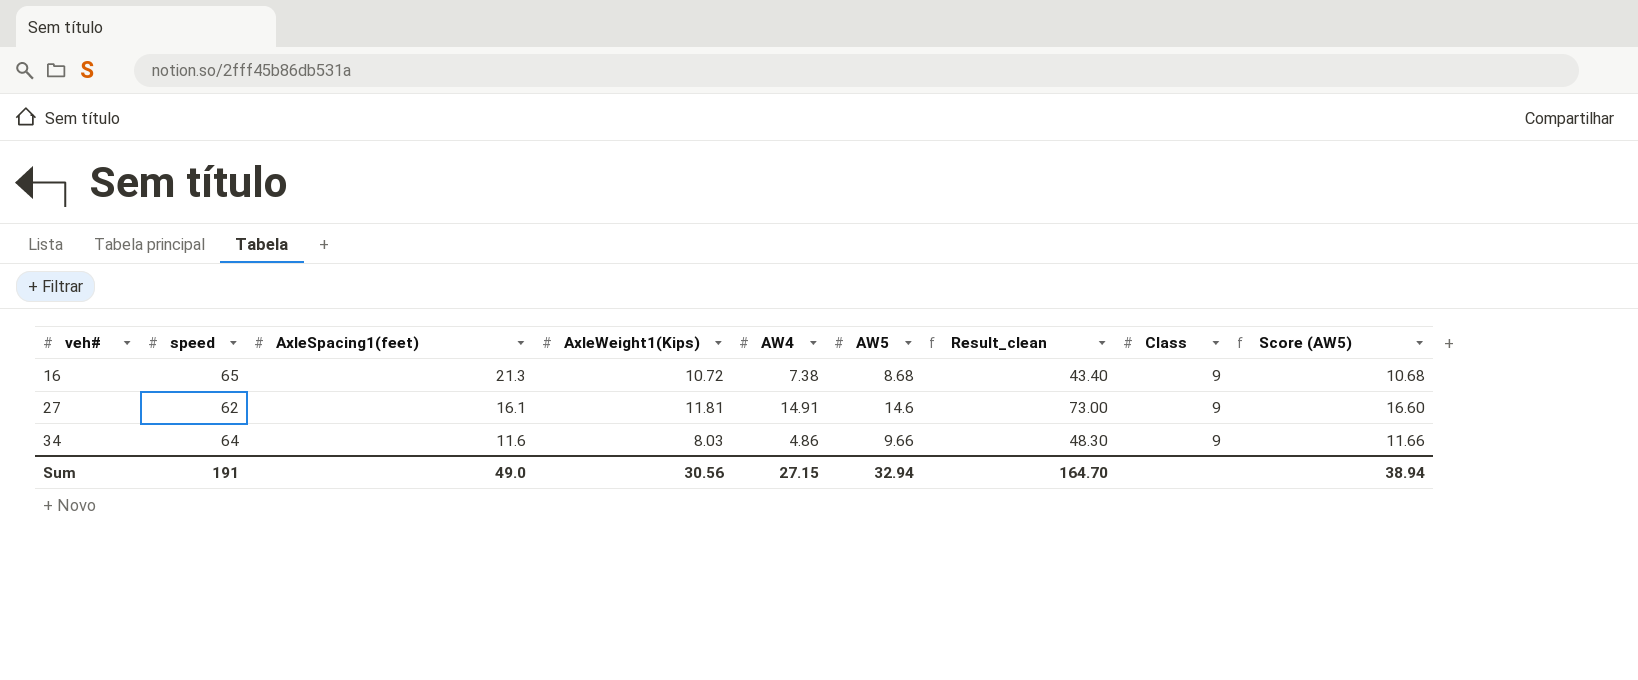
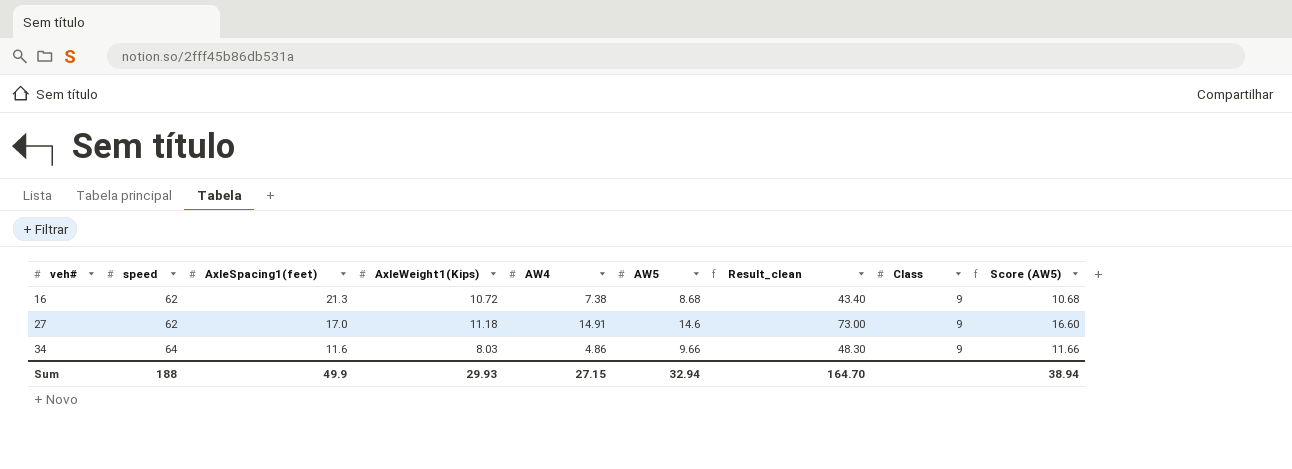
16 | speed: 65 -> 62
27 | AxleSpacing1(feet): 16.1 -> 17.0
27 | AxleWeight1(Kips): 11.81 -> 11.18
Sum | speed: 191 -> 188
Sum | AxleSpacing1(feet): 49.0 -> 49.9
Sum | AxleWeight1(Kips): 30.56 -> 29.93

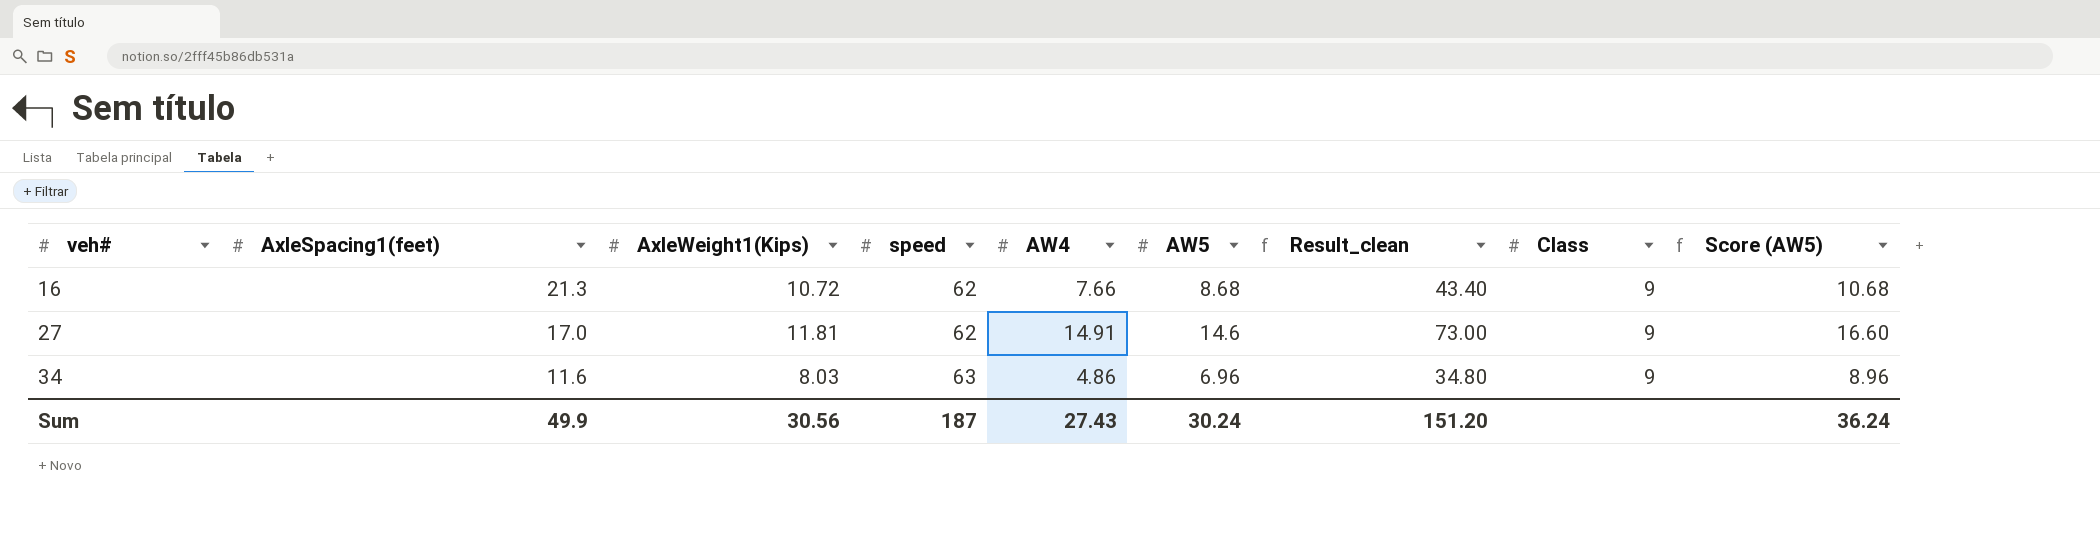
column speed | position: 2 -> 4
16 | AW4: 7.38 -> 7.66
27 | AxleWeight1(Kips): 11.18 -> 11.81
34 | speed: 64 -> 63
34 | AW5: 9.66 -> 6.96
34 | Result_clean: 48.30 -> 34.80
34 | Score (AW5): 11.66 -> 8.96
Sum | AxleWeight1(Kips): 29.93 -> 30.56
Sum | speed: 188 -> 187
Sum | AW4: 27.15 -> 27.43
Sum | AW5: 32.94 -> 30.24
Sum | Result_clean: 164.70 -> 151.20
Sum | Score (AW5): 38.94 -> 36.24

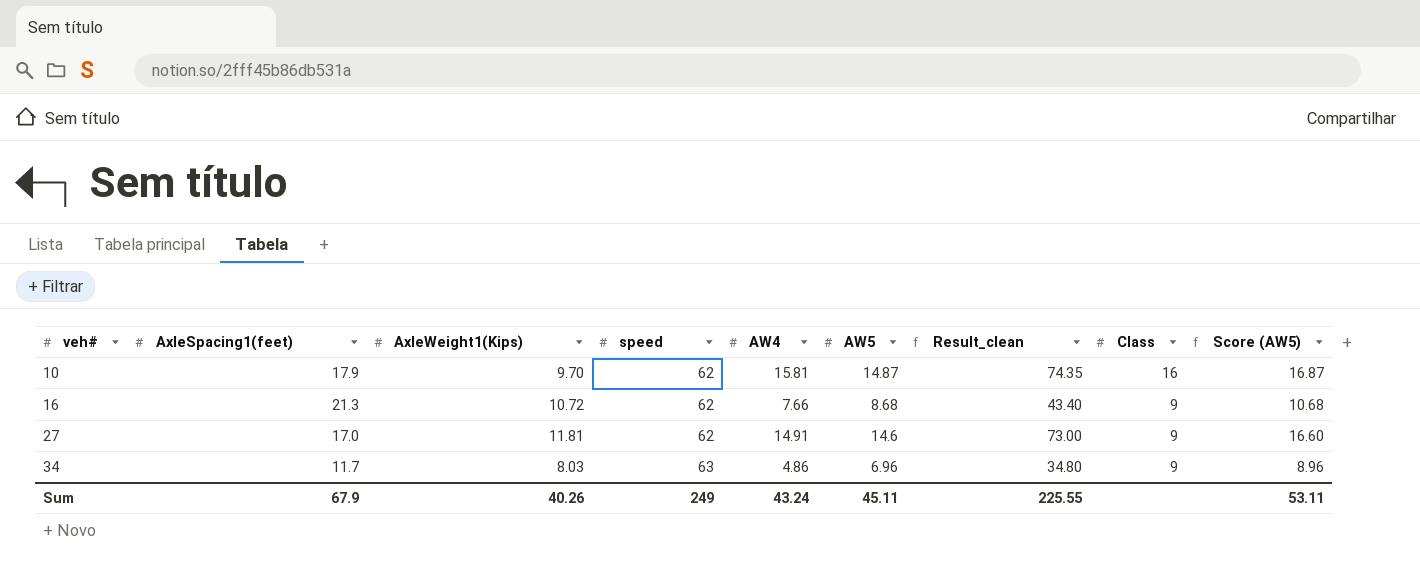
row 10: none -> 17.9 | 9.70 | 62 | 15.81 | 14.87 | 74.35 | 16 | 16.87
34 | AxleSpacing1(feet): 11.6 -> 11.7
Sum | AxleSpacing1(feet): 49.9 -> 67.9
Sum | AxleWeight1(Kips): 30.56 -> 40.26
Sum | speed: 187 -> 249
Sum | AW4: 27.43 -> 43.24
Sum | AW5: 30.24 -> 45.11
Sum | Result_clean: 151.20 -> 225.55
Sum | Score (AW5): 36.24 -> 53.11

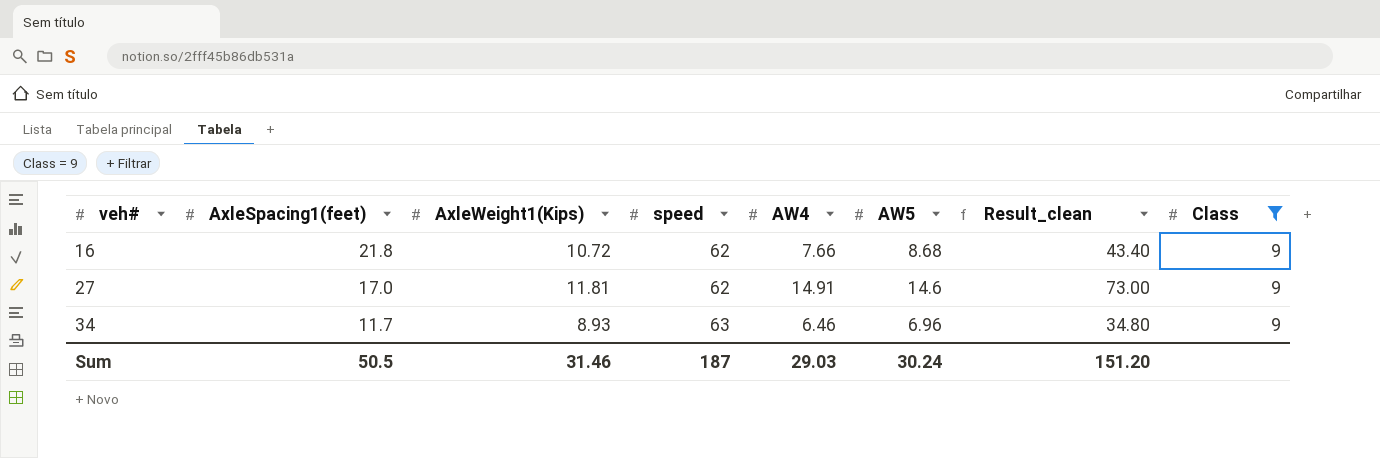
filter: none -> Class = 9
column Score (AW5) | formula: [AW5] + 2 -> none
16 | AxleSpacing1(feet): 21.3 -> 21.8
34 | AxleWeight1(Kips): 8.03 -> 8.93
34 | AW4: 4.86 -> 6.46
Sum | AxleSpacing1(feet): 67.9 -> 50.5
Sum | AxleWeight1(Kips): 40.26 -> 31.46
Sum | speed: 249 -> 187
Sum | AW4: 43.24 -> 29.03
Sum | AW5: 45.11 -> 30.24
Sum | Result_clean: 225.55 -> 151.20

